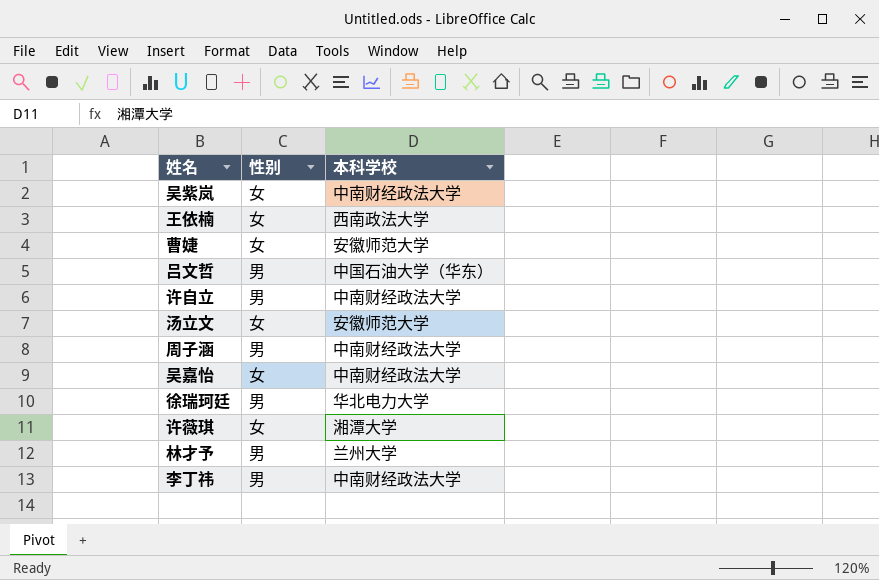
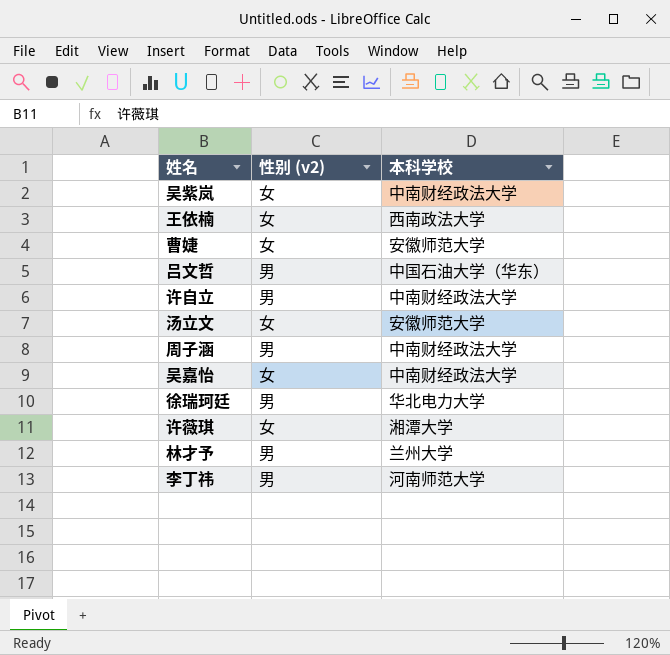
column name: 性别 -> 性别 (v2)
李丁祎 | 本科学校: 中南财经政法大学 -> 河南师范大学

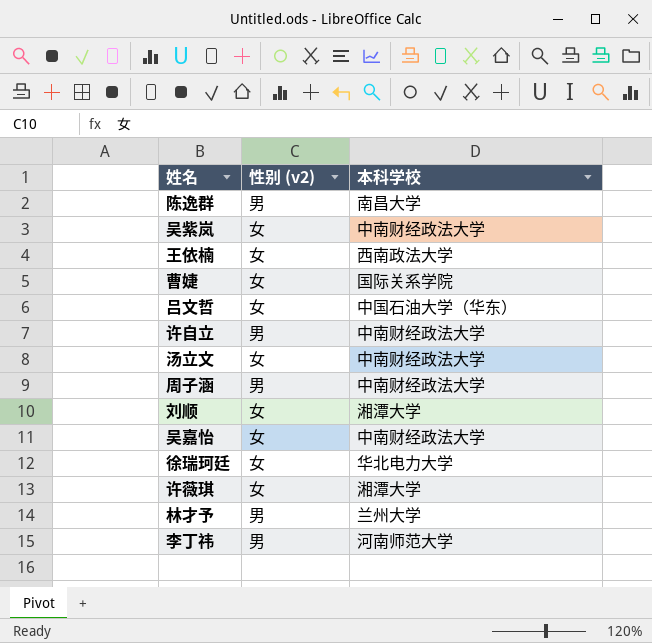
row 陈逸群: none -> 男 | 南昌大学
曹婕 | 本科学校: 安徽师范大学 -> 国际关系学院
吕文哲 | 性别 (v2): 男 -> 女
汤立文 | 本科学校: 安徽师范大学 -> 中南财经政法大学
row 刘顺: none -> 女 | 湘潭大学
徐瑞珂廷 | 性别 (v2): 男 -> 女

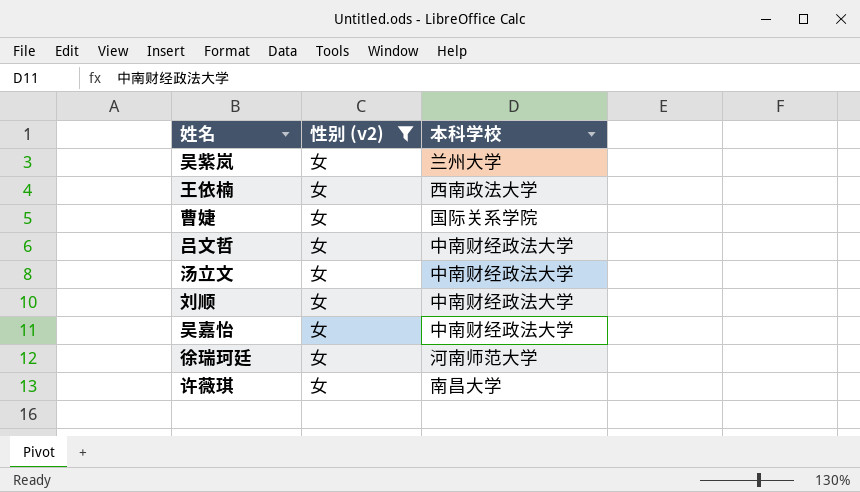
filter: none -> 性别 (v2) = 女
吴紫岚 | 本科学校: 中南财经政法大学 -> 兰州大学
吕文哲 | 本科学校: 中国石油大学（华东） -> 中南财经政法大学
刘顺 | 本科学校: 湘潭大学 -> 中南财经政法大学
徐瑞珂廷 | 本科学校: 华北电力大学 -> 河南师范大学
许薇琪 | 本科学校: 湘潭大学 -> 南昌大学

